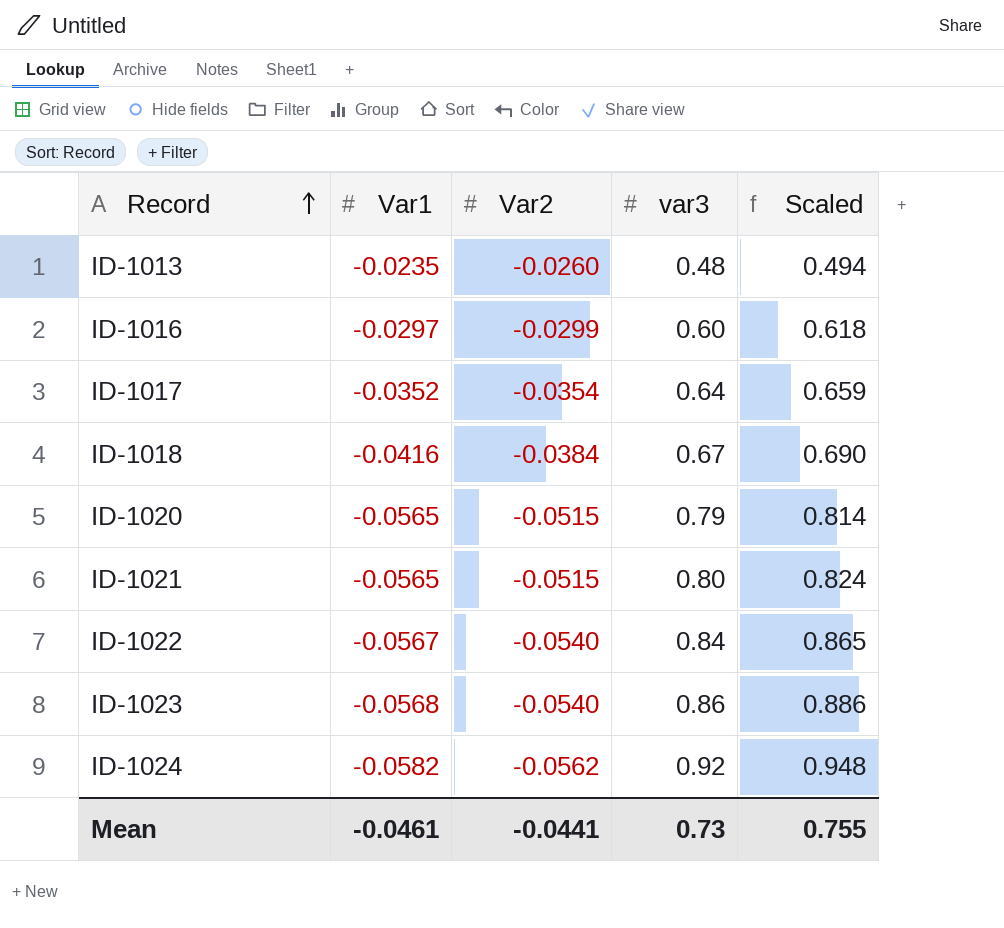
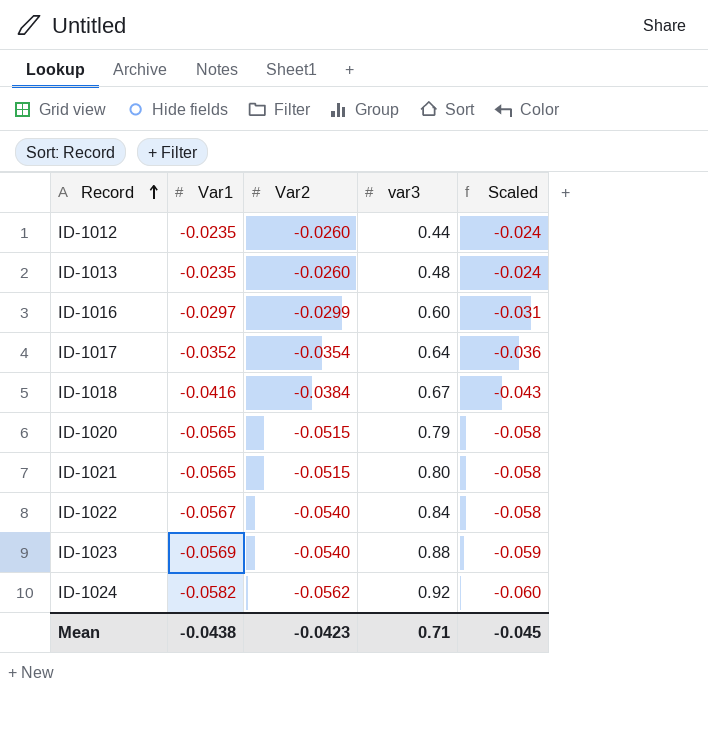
column Scaled | formula: [var3] * 1.03 -> [Var1] * 1.03
row ID-1012: none -> -0.0235 | -0.0260 | 0.44 | -0.024
ID-1023 | Var1: -0.0568 -> -0.0569
ID-1023 | var3: 0.86 -> 0.88
Mean | Var1: -0.0461 -> -0.0438
Mean | Var2: -0.0441 -> -0.0423
Mean | var3: 0.73 -> 0.71
Mean | Scaled: 0.755 -> -0.045

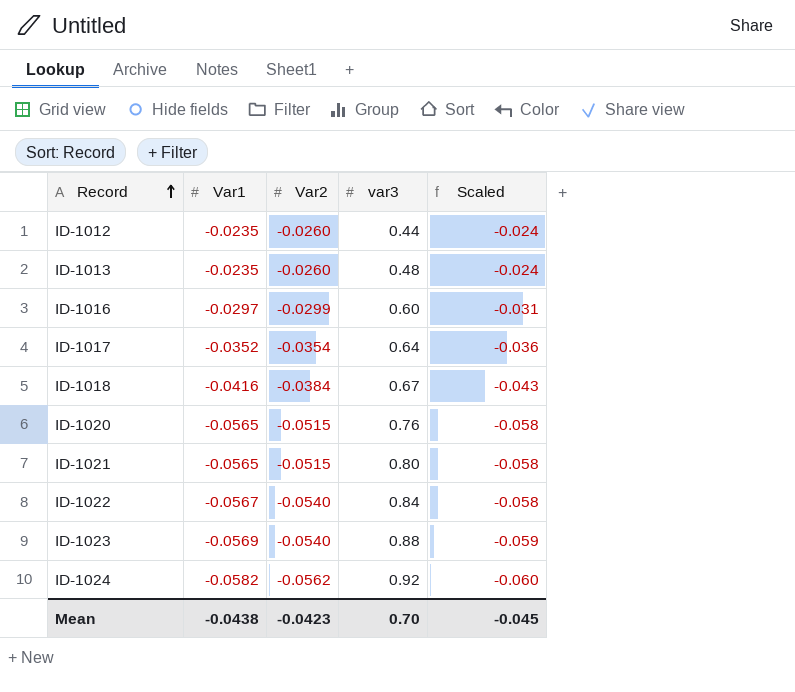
ID-1020 | var3: 0.79 -> 0.76
Mean | var3: 0.71 -> 0.70

